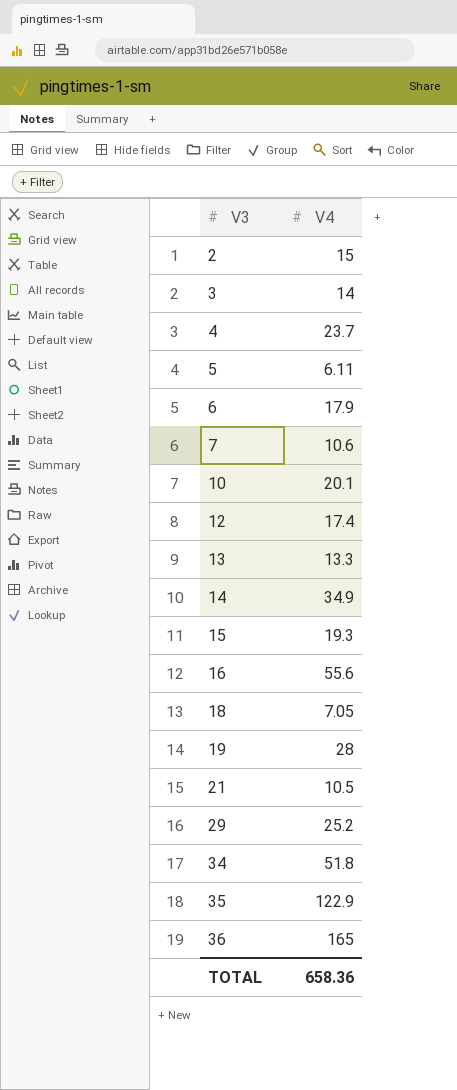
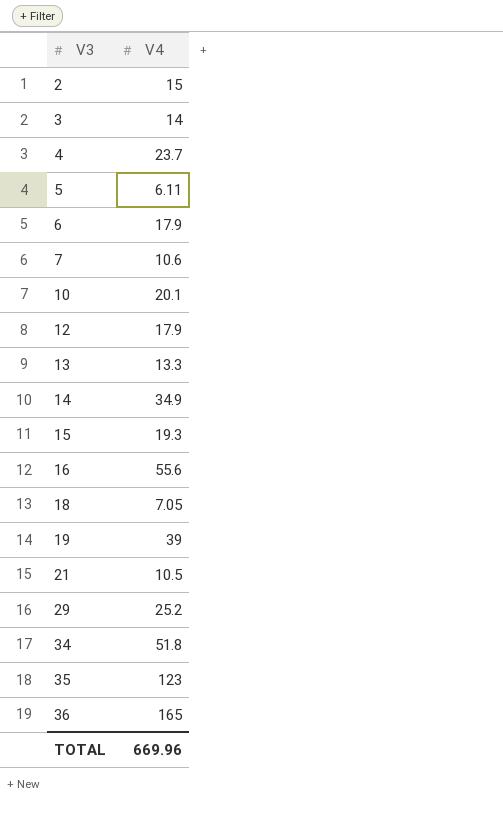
12 | V4: 17.4 -> 17.9
19 | V4: 28 -> 39
35 | V4: 122.9 -> 123
TOTAL | V4: 658.36 -> 669.96

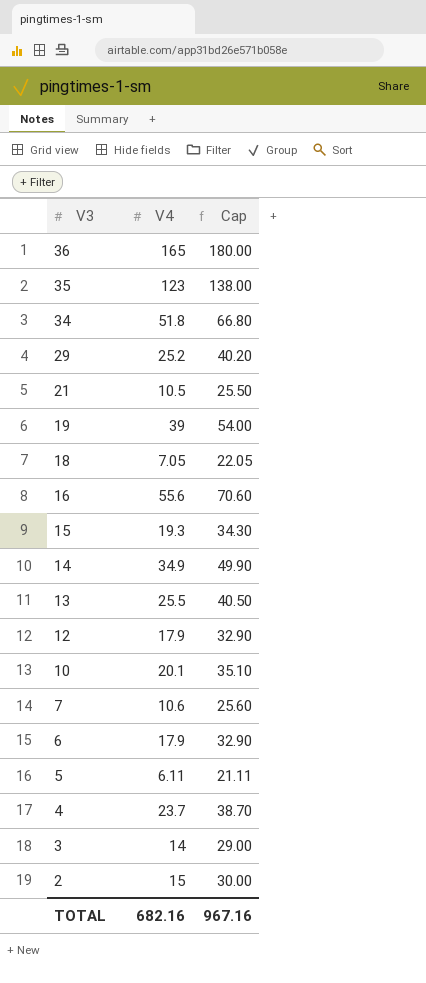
row order: V3 ascending -> V3 descending
column Cap | formula: none -> [V4] + 15
13 | V4: 13.3 -> 25.5
TOTAL | V4: 669.96 -> 682.16

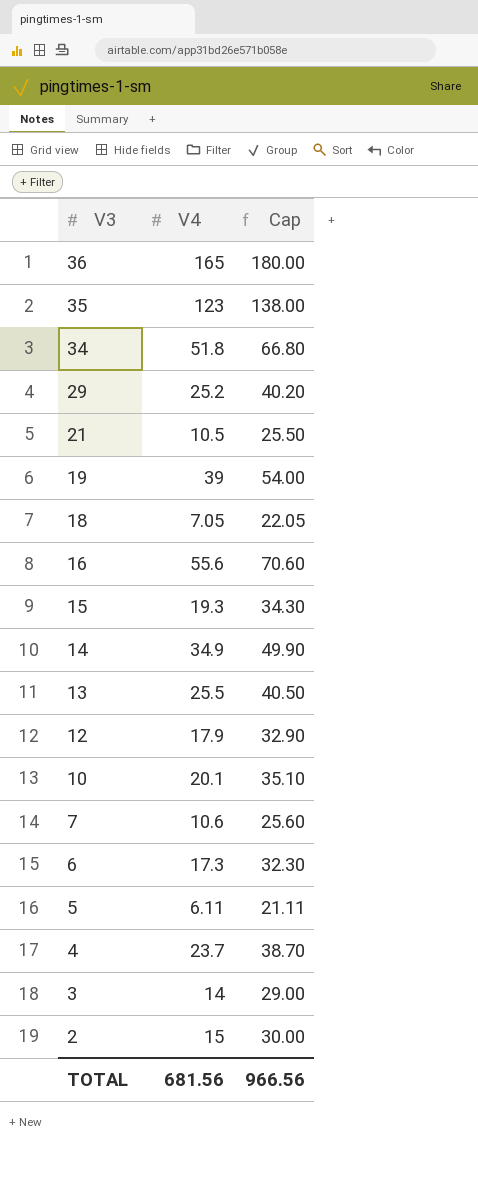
6 | V4: 17.9 -> 17.3
6 | Cap: 32.90 -> 32.30
TOTAL | V4: 682.16 -> 681.56
TOTAL | Cap: 967.16 -> 966.56

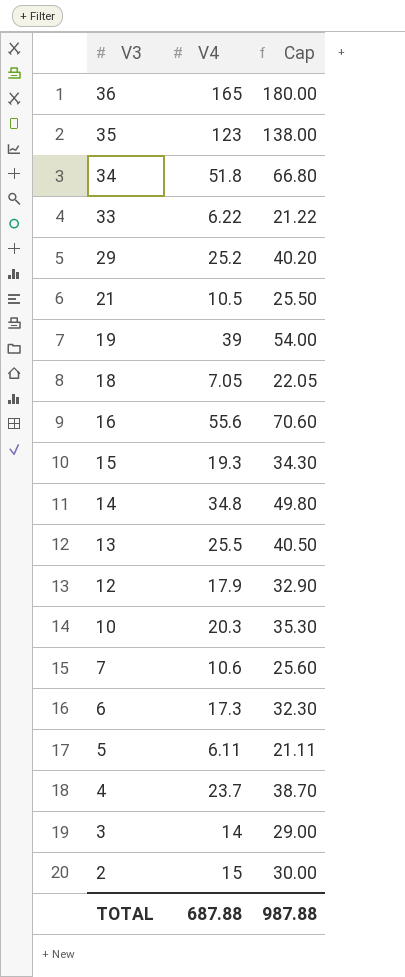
row 33: none -> 6.22 | 21.22
14 | V4: 34.9 -> 34.8
14 | Cap: 49.90 -> 49.80
10 | V4: 20.1 -> 20.3
10 | Cap: 35.10 -> 35.30
TOTAL | V4: 681.56 -> 687.88
TOTAL | Cap: 966.56 -> 987.88

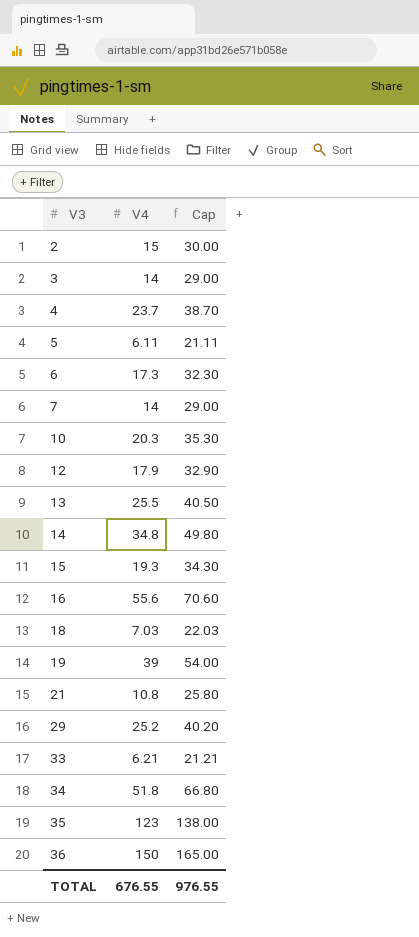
row order: V3 descending -> V3 ascending
7 | V4: 10.6 -> 14
7 | Cap: 25.60 -> 29.00
18 | V4: 7.05 -> 7.03
18 | Cap: 22.05 -> 22.03
21 | V4: 10.5 -> 10.8
21 | Cap: 25.50 -> 25.80
33 | V4: 6.22 -> 6.21
33 | Cap: 21.22 -> 21.21
36 | V4: 165 -> 150
36 | Cap: 180.00 -> 165.00
TOTAL | V4: 687.88 -> 676.55
TOTAL | Cap: 987.88 -> 976.55

